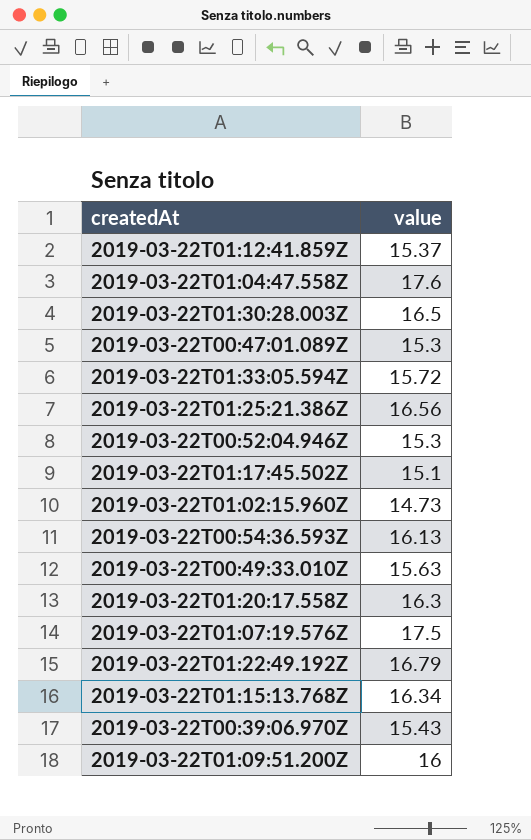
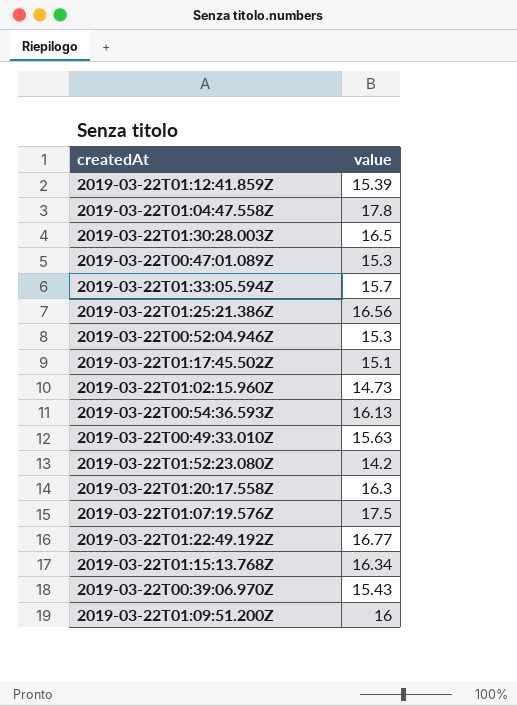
2019-03-22T01:12:41.859Z | value: 15.37 -> 15.39
2019-03-22T01:04:47.558Z | value: 17.6 -> 17.8
2019-03-22T01:33:05.594Z | value: 15.72 -> 15.7
row 2019-03-22T01:52:23.080Z: none -> 14.2
2019-03-22T01:22:49.192Z | value: 16.79 -> 16.77

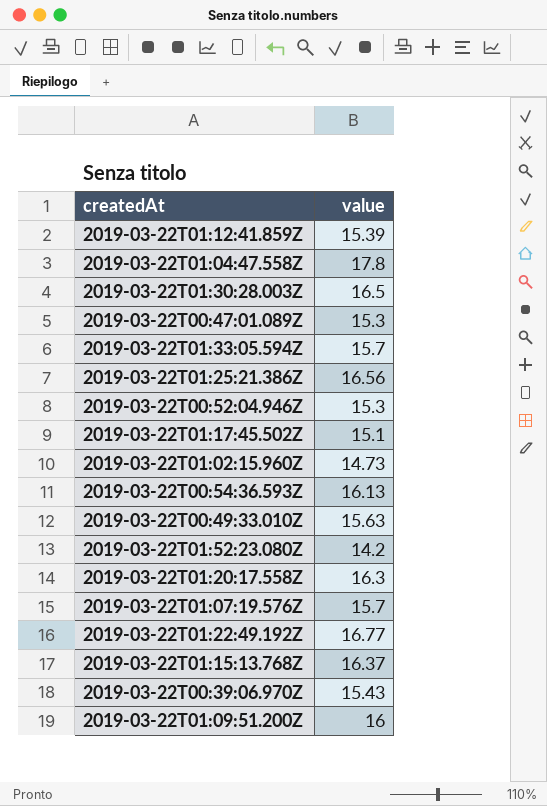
2019-03-22T01:07:19.576Z | value: 17.5 -> 15.7
2019-03-22T01:15:13.768Z | value: 16.34 -> 16.37

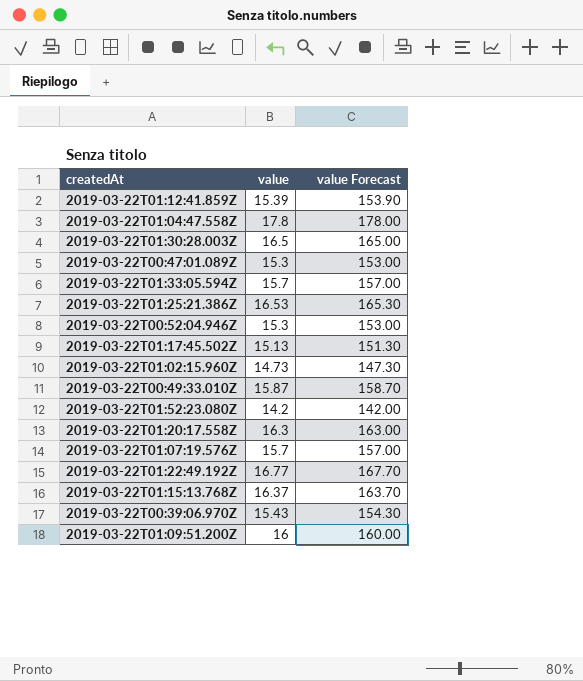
column value Forecast | formula: none -> [value] * 10
row 2019-03-22T00:54:36.593Z: 16.13 -> none
2019-03-22T01:25:21.386Z | value: 16.56 -> 16.53
2019-03-22T01:17:45.502Z | value: 15.1 -> 15.13
2019-03-22T00:49:33.010Z | value: 15.63 -> 15.87

